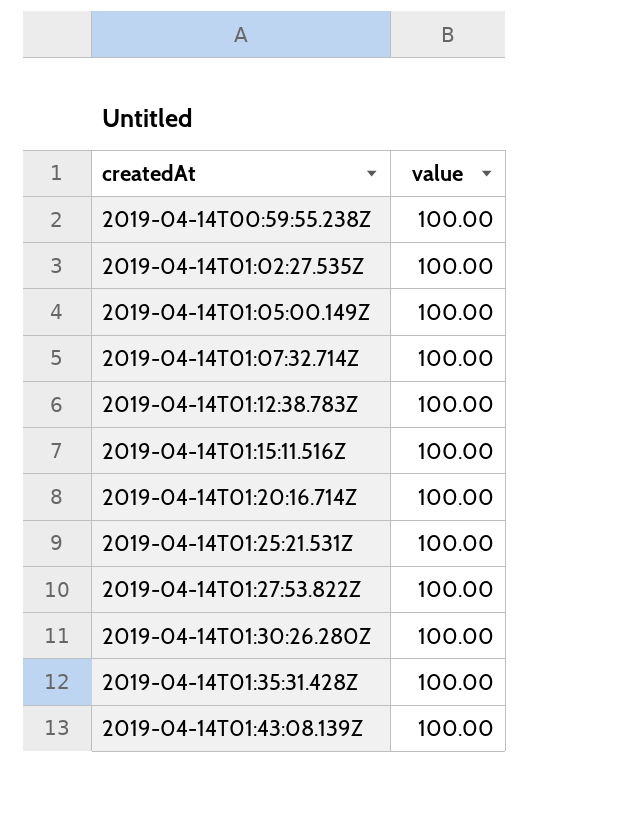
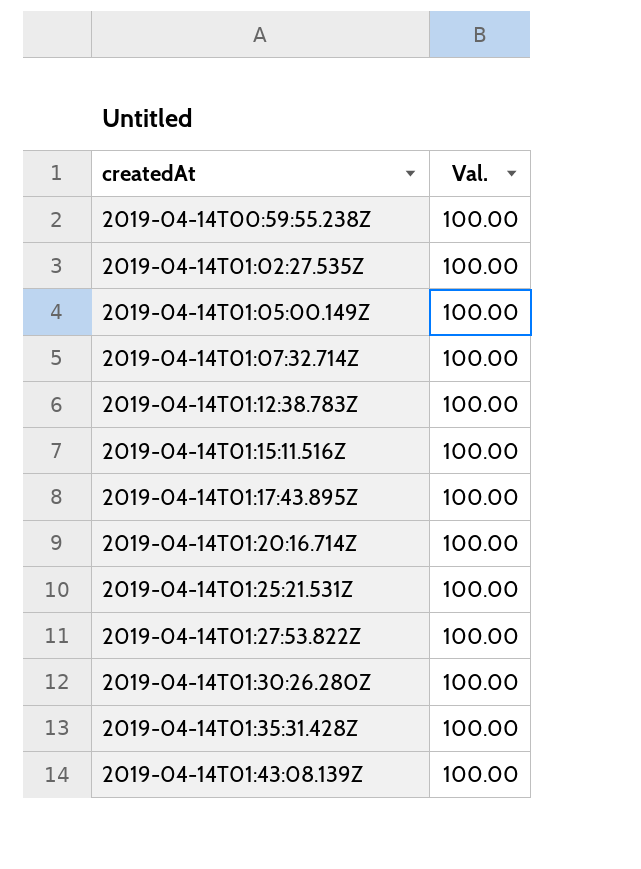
column name: value -> Val.
row 2019-04-14T01:17:43.895Z: none -> 100.00

